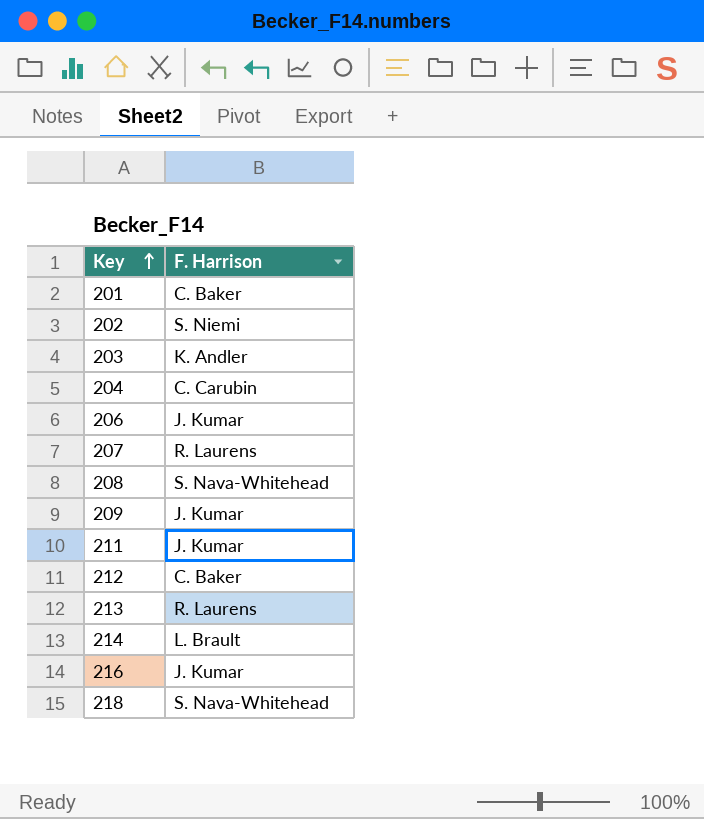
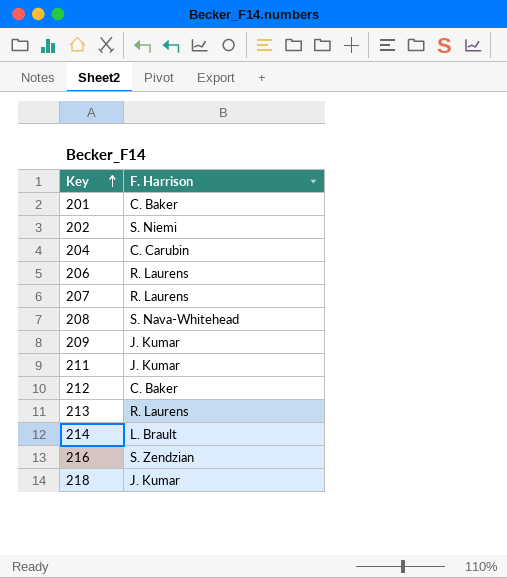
row 203: K. Andler -> none
206 | F. Harrison: J. Kumar -> R. Laurens
216 | F. Harrison: J. Kumar -> S. Zendzian
218 | F. Harrison: S. Nava-Whitehead -> J. Kumar

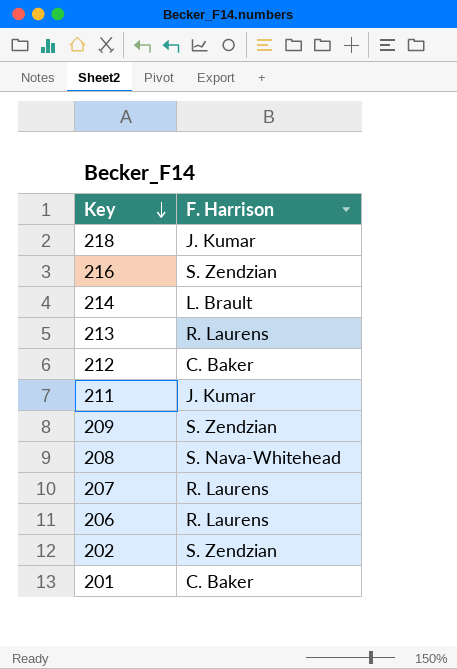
row order: Key ascending -> Key descending
row 204: C. Carubin -> none
209 | F. Harrison: J. Kumar -> S. Zendzian
202 | F. Harrison: S. Niemi -> S. Zendzian

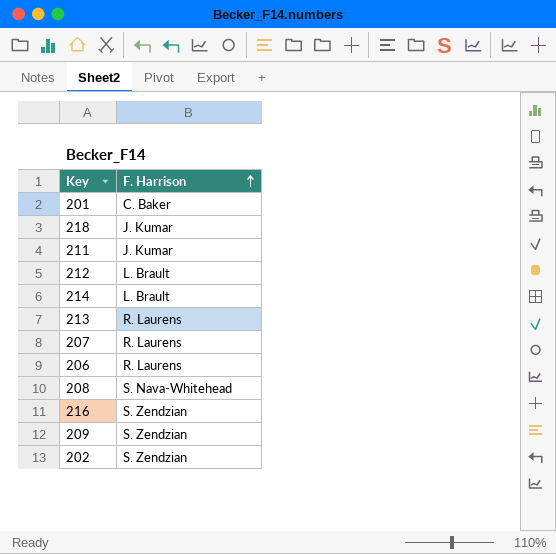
row order: Key descending -> F. Harrison ascending
212 | F. Harrison: C. Baker -> L. Brault

